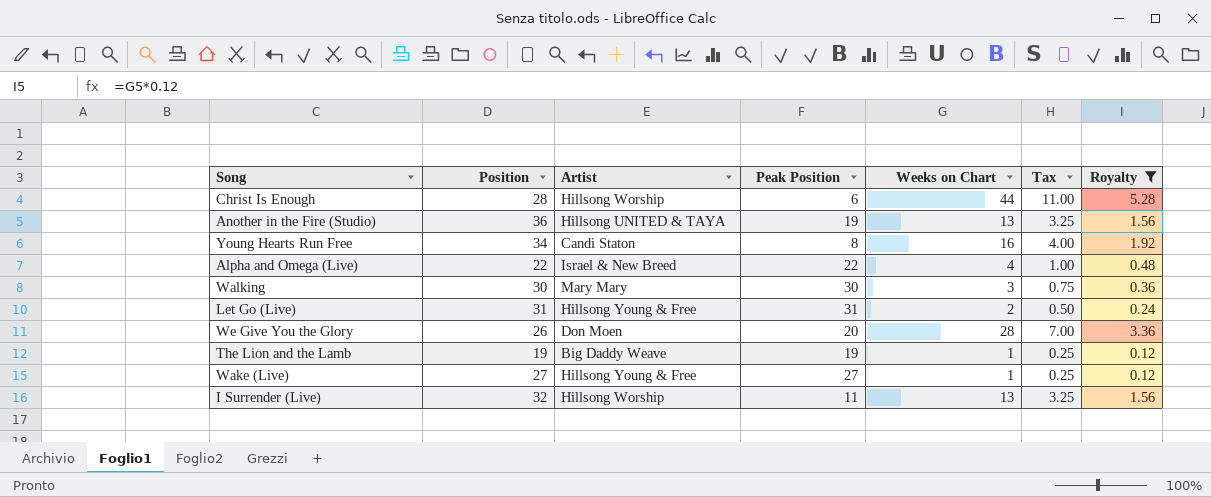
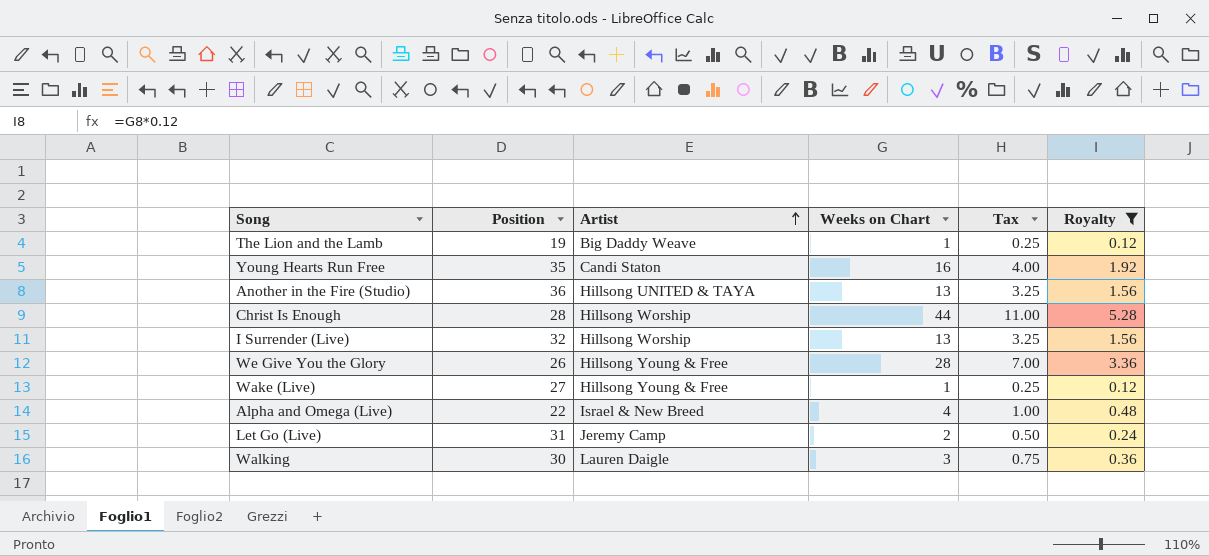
row order: none -> Artist ascending
column Peak Position | position: 4 -> none
Young Hearts Run Free | Position: 34 -> 35
We Give You the Glory | Artist: Don Moen -> Hillsong Young & Free
Let Go (Live) | Artist: Hillsong Young & Free -> Jeremy Camp
Walking | Artist: Mary Mary -> Lauren Daigle

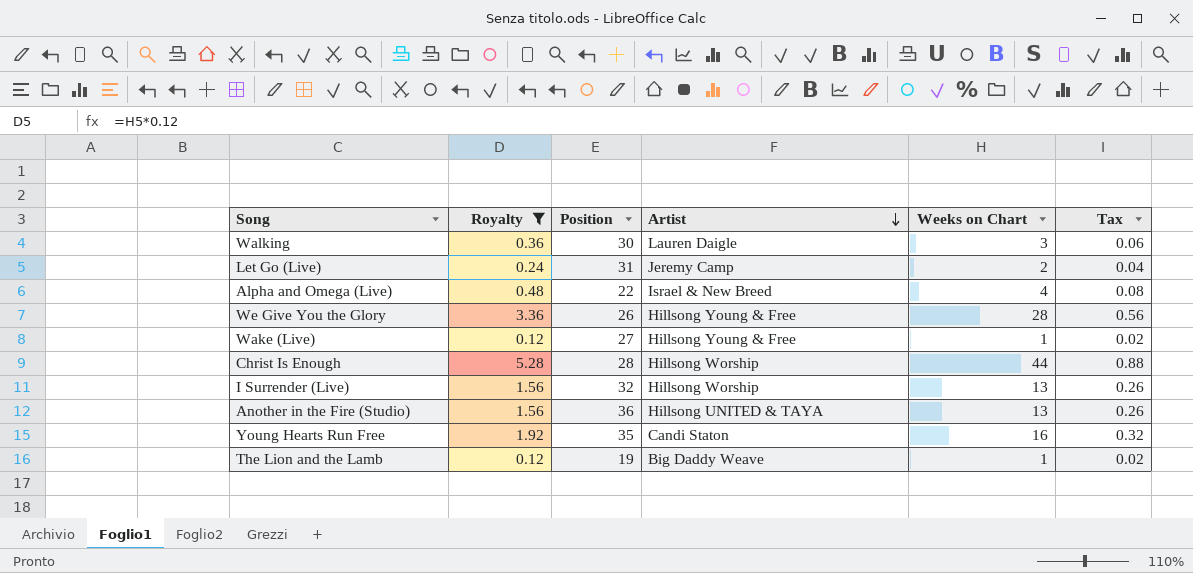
row order: Artist ascending -> Artist descending
column Royalty | position: 6 -> 2
column Tax | formula: [Weeks on Chart] * 0.25 -> [Weeks on Chart] * 0.02

